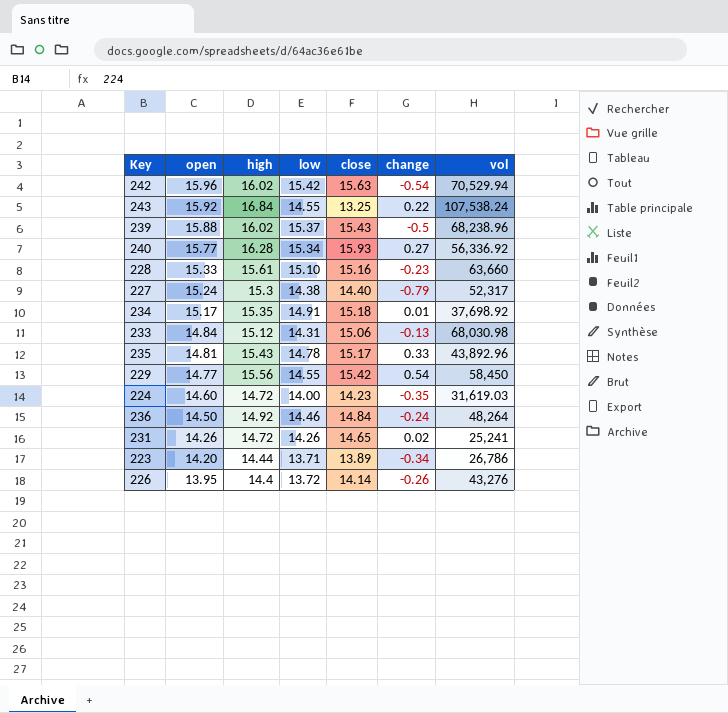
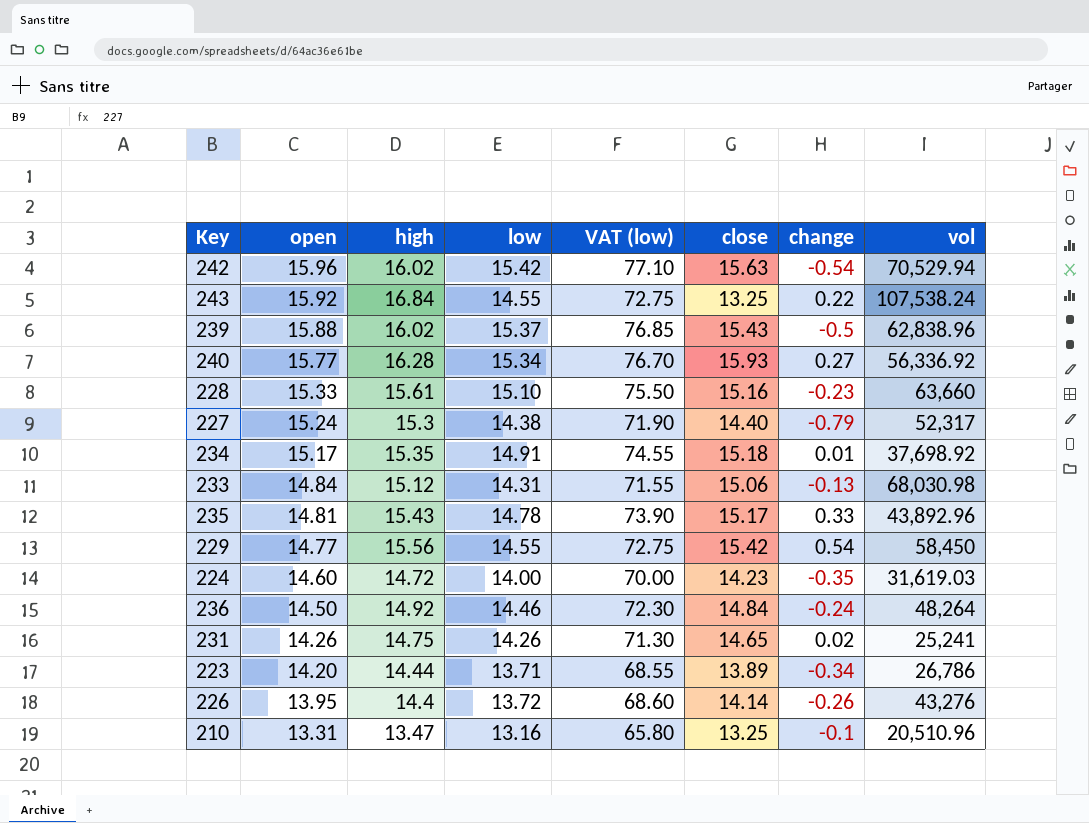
column VAT (low) | formula: none -> [low] * 5
239 | vol: 68,238.96 -> 62,838.96
231 | high: 14.72 -> 14.75
row 210: none -> 13.31 | 13.47 | 13.16 | 65.80 | 13.25 | -0.1 | 20,510.96

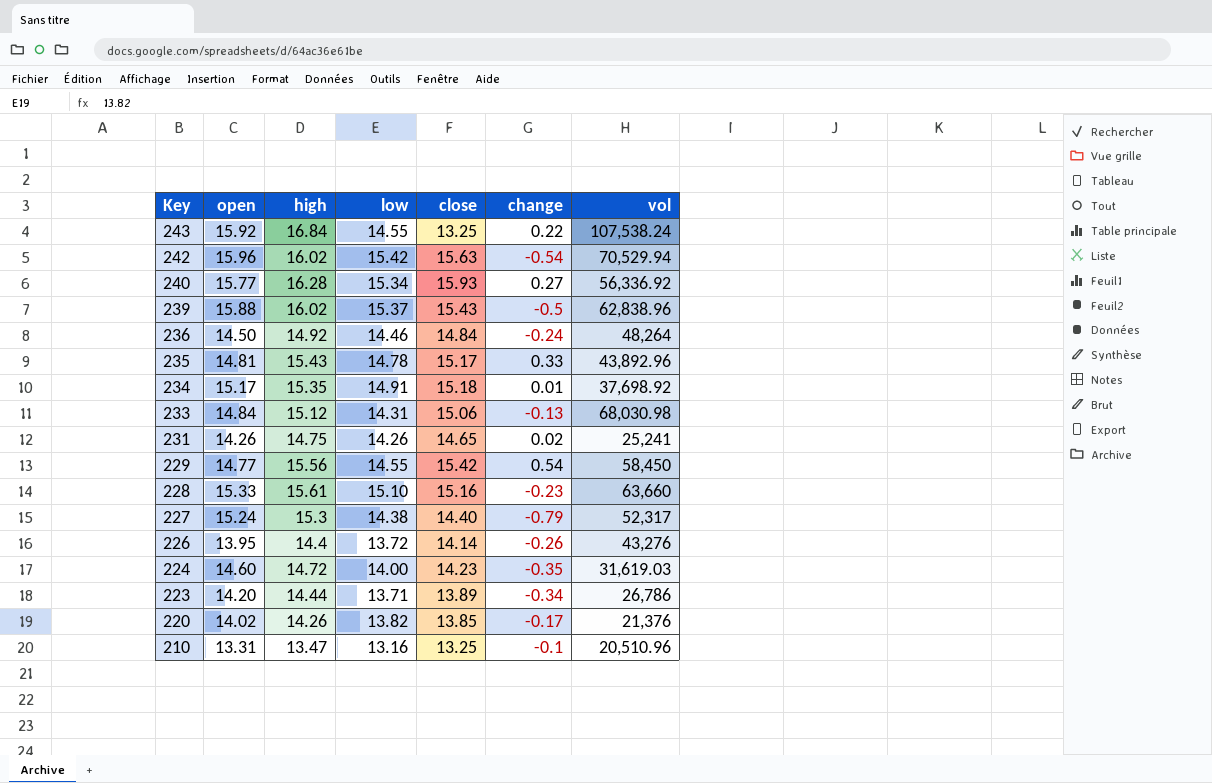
row order: open descending -> Key descending
column VAT (low) | formula: [low] * 5 -> none
row 220: none -> 14.02 | 14.26 | 13.82 | 13.85 | -0.17 | 21,376

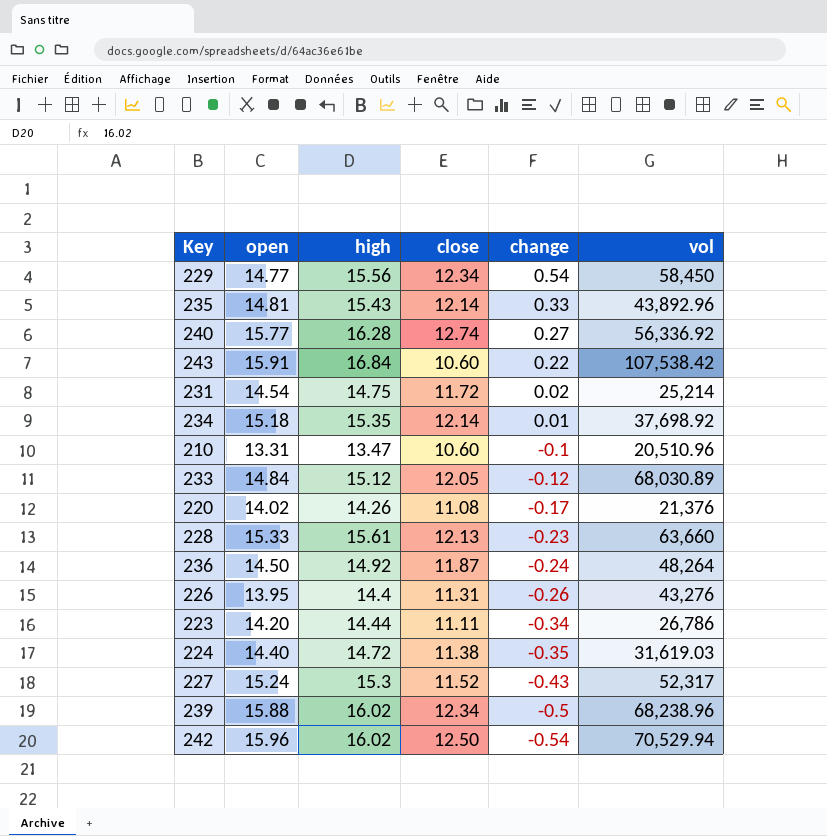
row order: Key descending -> change descending
column low | position: 4 -> none
229 | close: 15.42 -> 12.34
235 | close: 15.17 -> 12.14
240 | close: 15.93 -> 12.74
243 | open: 15.92 -> 15.91
243 | close: 13.25 -> 10.60
243 | vol: 107,538.24 -> 107,538.42
231 | open: 14.26 -> 14.54
231 | close: 14.65 -> 11.72
231 | vol: 25,241 -> 25,214
234 | open: 15.17 -> 15.18
234 | close: 15.18 -> 12.14
210 | close: 13.25 -> 10.60
233 | close: 15.06 -> 12.05
233 | change: -0.13 -> -0.12
233 | vol: 68,030.98 -> 68,030.89
220 | close: 13.85 -> 11.08
228 | close: 15.16 -> 12.13
236 | close: 14.84 -> 11.87
226 | close: 14.14 -> 11.31
223 | close: 13.89 -> 11.11
224 | open: 14.60 -> 14.40
224 | close: 14.23 -> 11.38
227 | close: 14.40 -> 11.52
227 | change: -0.79 -> -0.43
239 | close: 15.43 -> 12.34
239 | vol: 62,838.96 -> 68,238.96
242 | close: 15.63 -> 12.50

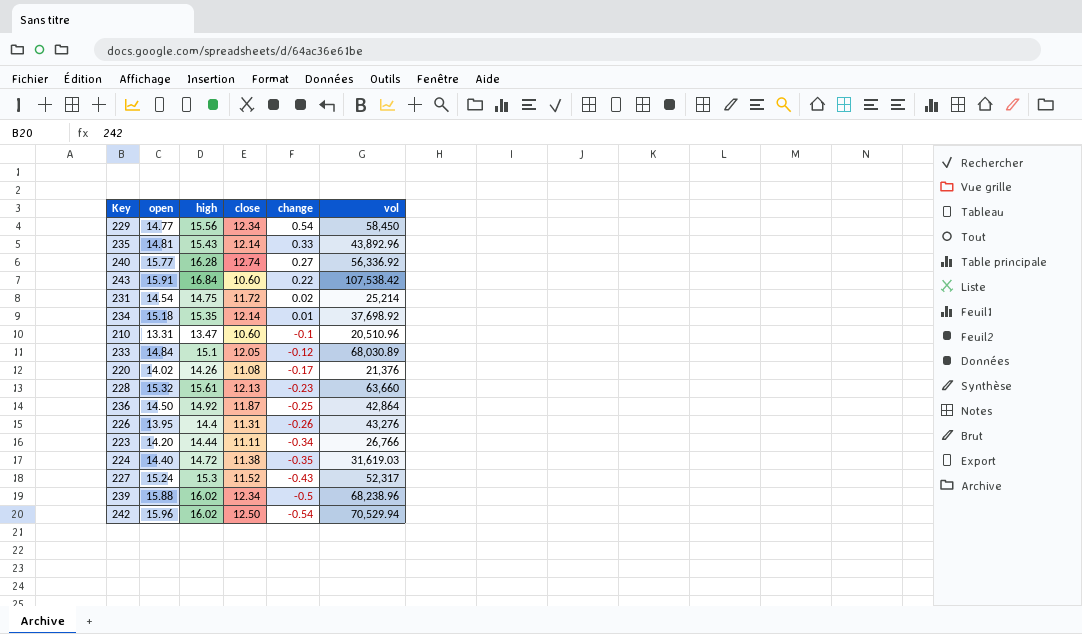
233 | high: 15.12 -> 15.1
228 | open: 15.33 -> 15.32
236 | change: -0.24 -> -0.25
236 | vol: 48,264 -> 42,864
223 | vol: 26,786 -> 26,766

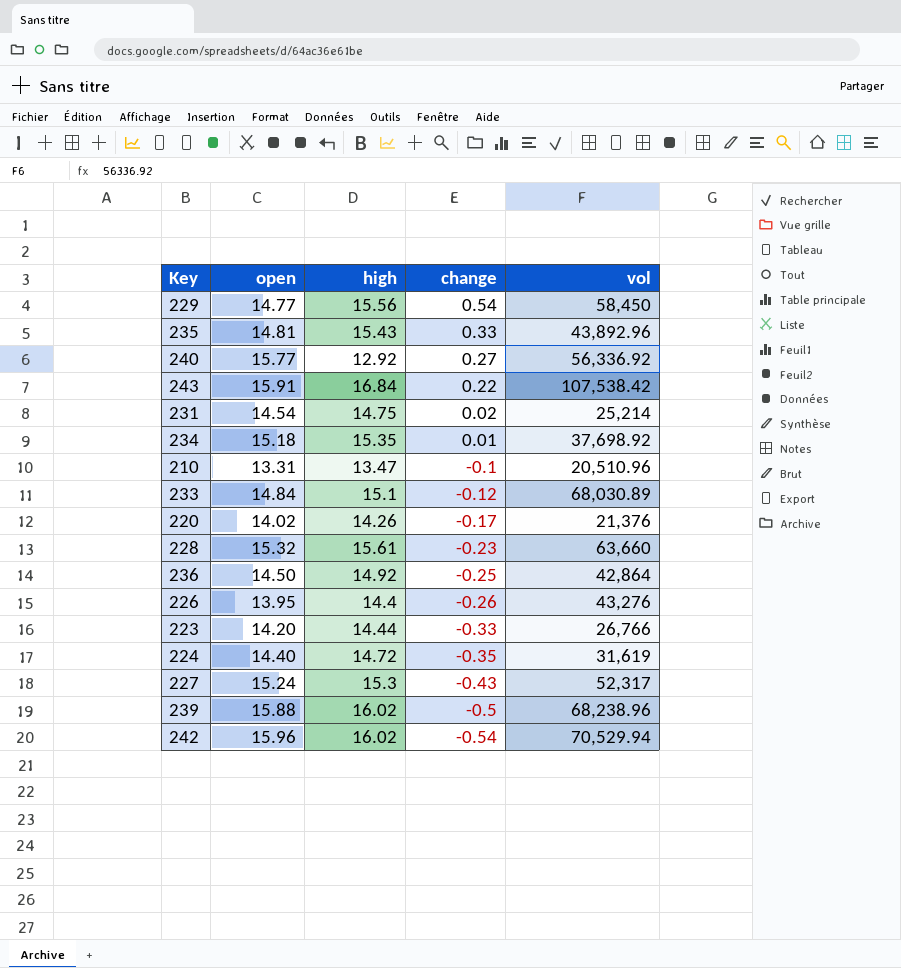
column close | position: 4 -> none
240 | high: 16.28 -> 12.92
223 | change: -0.34 -> -0.33
224 | vol: 31,619.03 -> 31,619

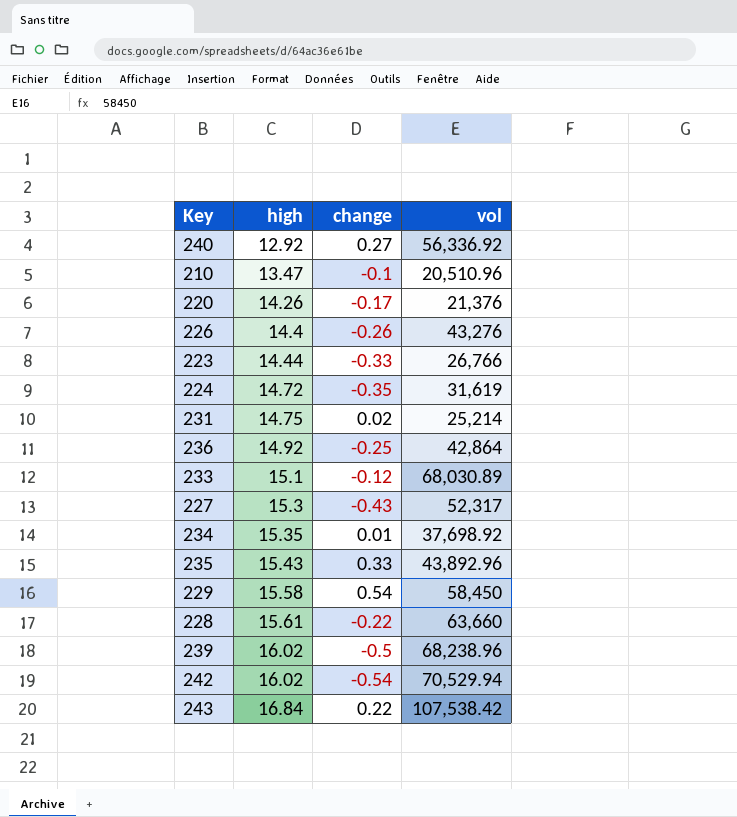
row order: change descending -> high ascending
column open | position: 2 -> none
229 | high: 15.56 -> 15.58
228 | change: -0.23 -> -0.22

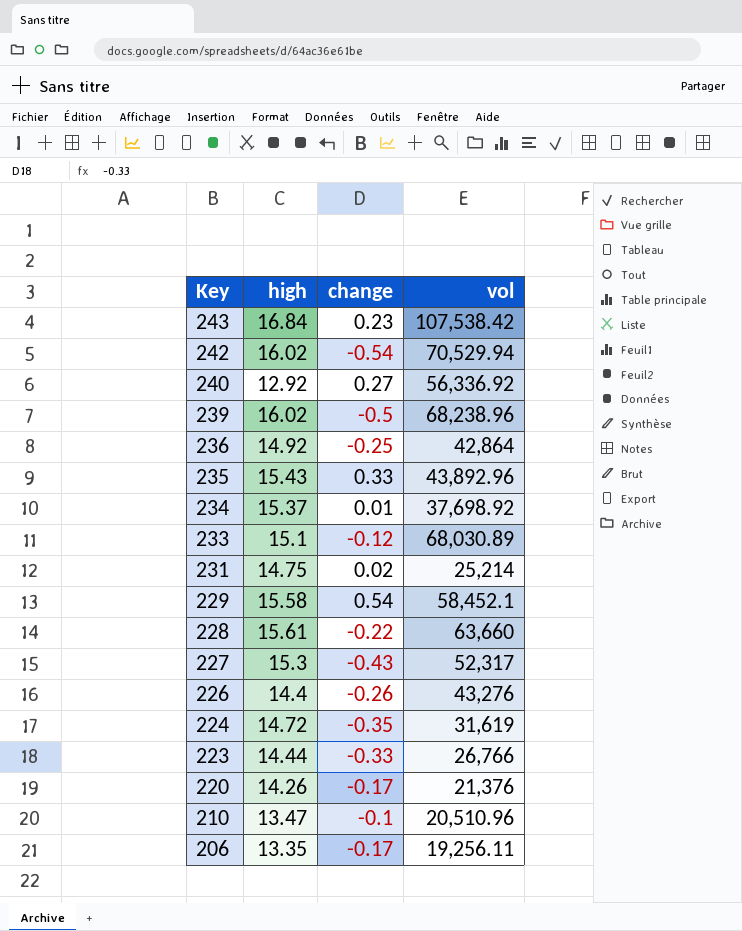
row order: high ascending -> Key descending
243 | change: 0.22 -> 0.23
234 | high: 15.35 -> 15.37
229 | vol: 58,450 -> 58,452.1
row 206: none -> 13.35 | -0.17 | 19,256.11

